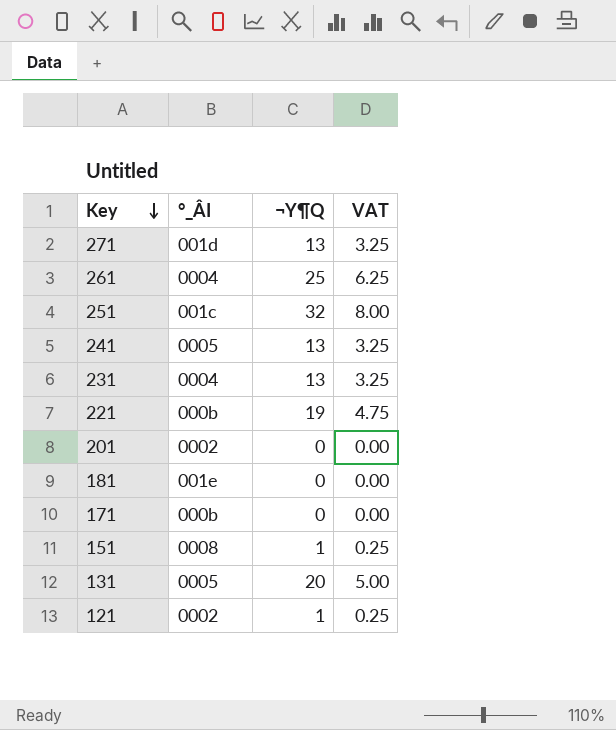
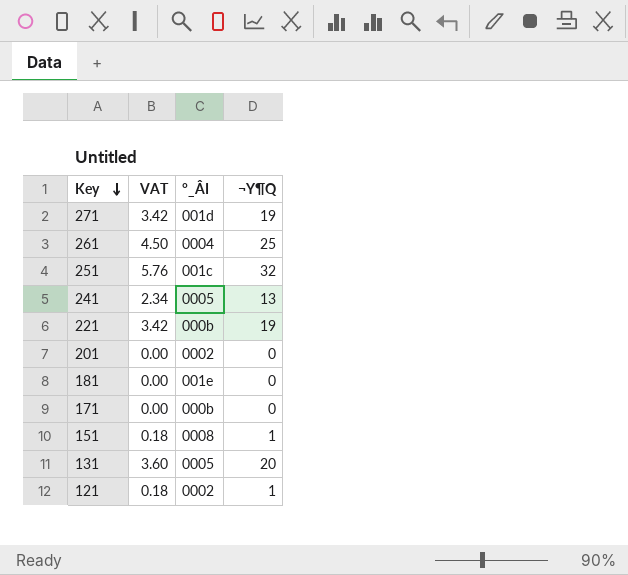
column VAT | formula: [¬Y¶Q] * 0.25 -> [¬Y¶Q] * 0.18
column VAT | position: 4 -> 2
row 231: 0004 | 13 | 3.25 -> none
271 | ¬Y¶Q: 13 -> 19

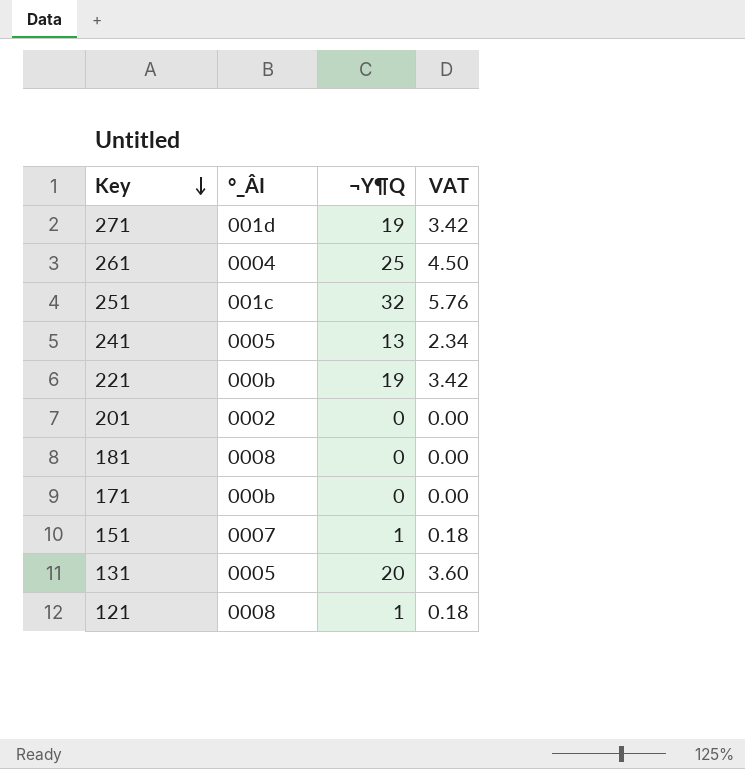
column VAT | position: 2 -> 4
181 | °_ÂI: 001e -> 0008
151 | °_ÂI: 0008 -> 0007
121 | °_ÂI: 0002 -> 0008

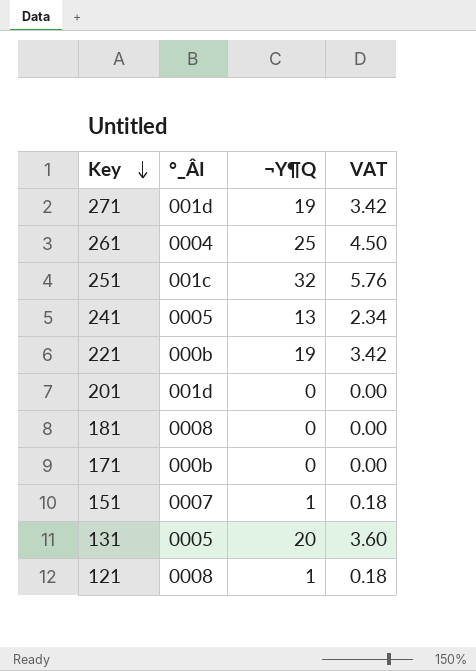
201 | °_ÂI: 0002 -> 001d

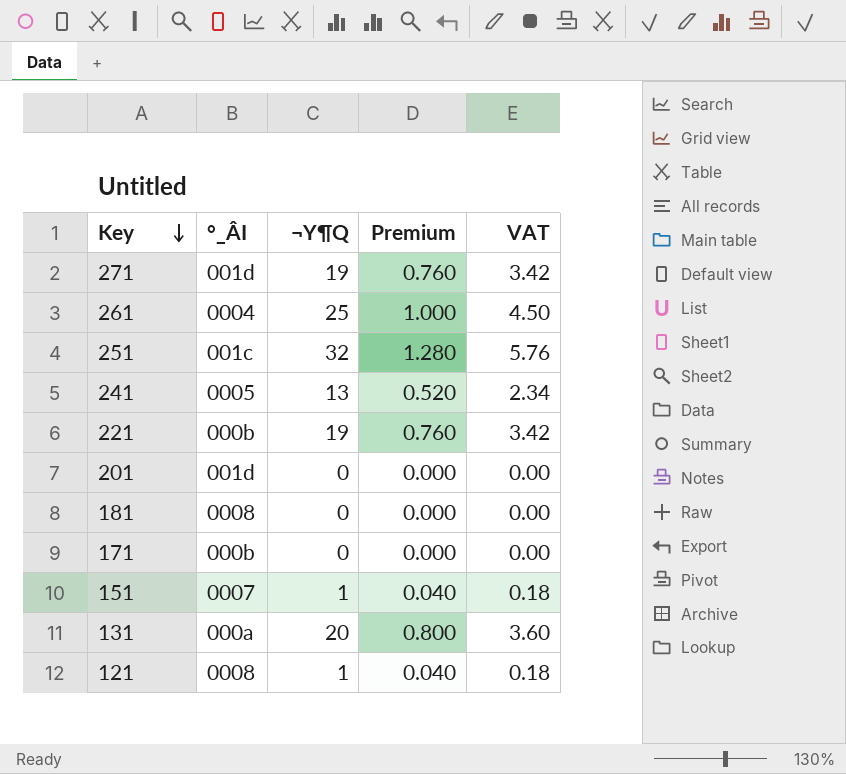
column Premium | formula: none -> [¬Y¶Q] * 0.04
131 | °_ÂI: 0005 -> 000a

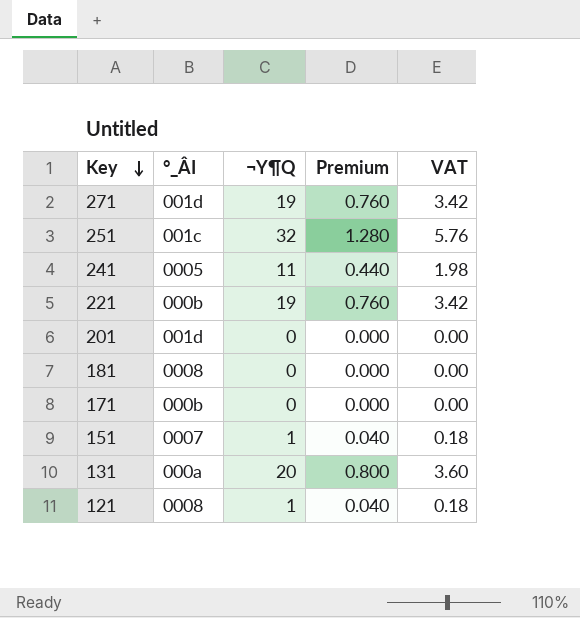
row 261: 0004 | 25 | 1.000 | 4.50 -> none
241 | ¬Y¶Q: 13 -> 11
241 | Premium: 0.520 -> 0.440
241 | VAT: 2.34 -> 1.98

